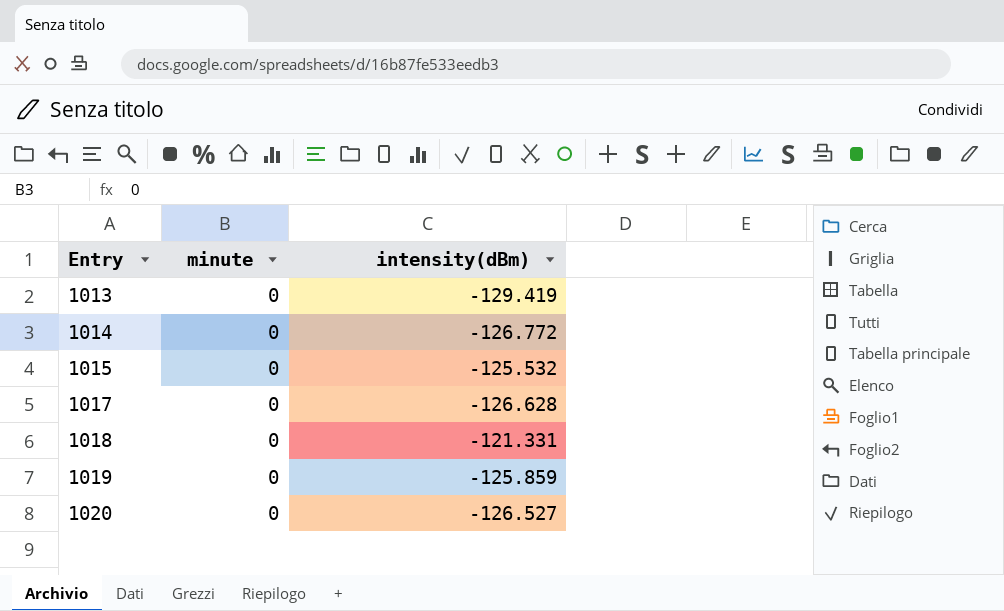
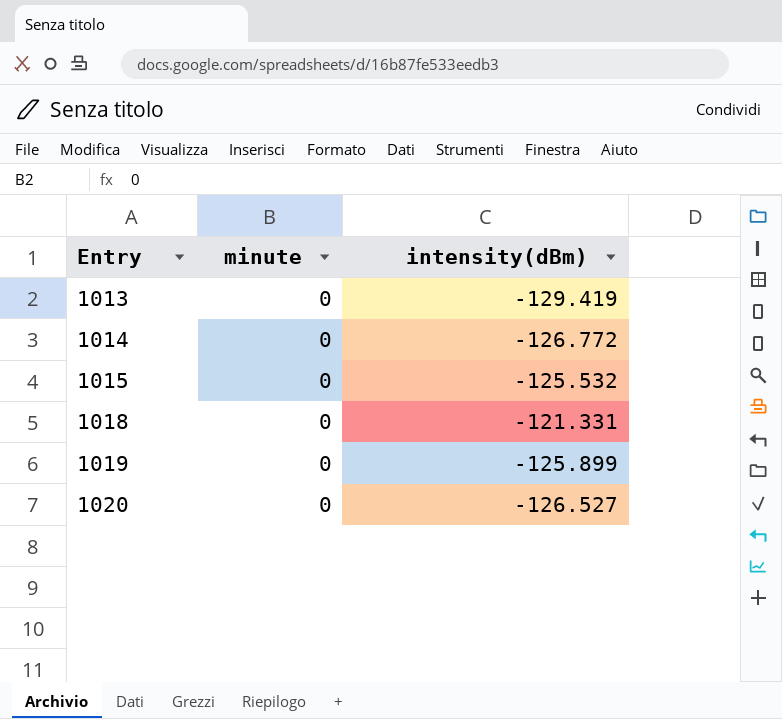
row 1017: 0 | -126.628 -> none
1019 | intensity(dBm): -125.859 -> -125.899

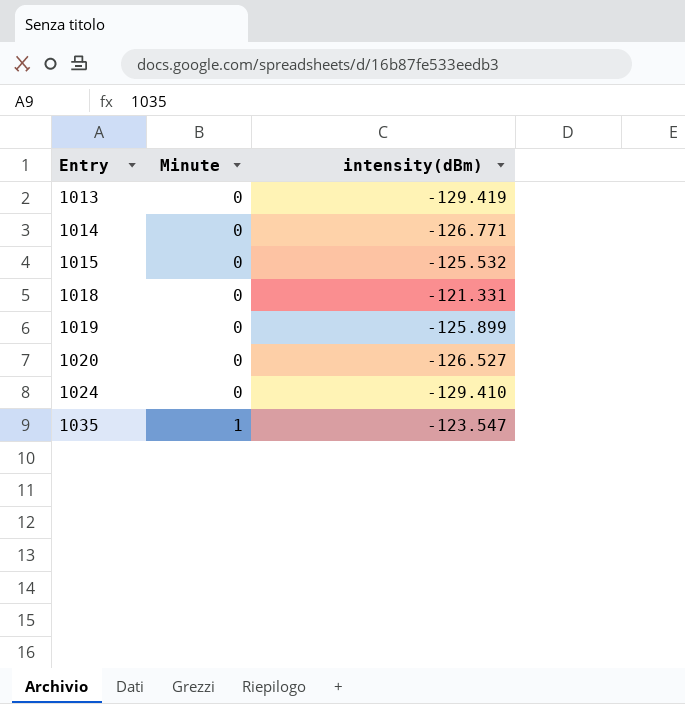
column name: minute -> Minute
1014 | intensity(dBm): -126.772 -> -126.771
row 1024: none -> 0 | -129.410
row 1035: none -> 1 | -123.547

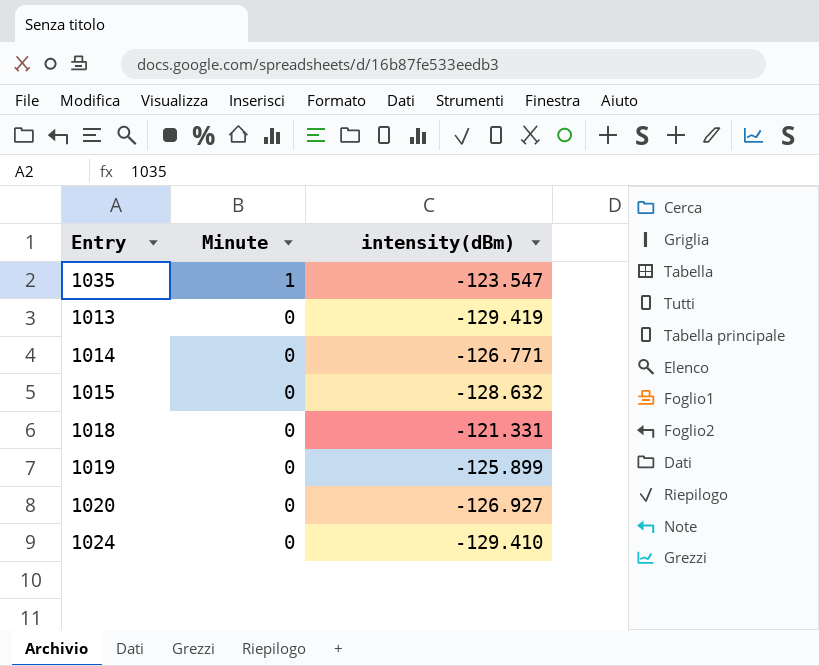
row order: Entry ascending -> Minute descending
1015 | intensity(dBm): -125.532 -> -128.632
1020 | intensity(dBm): -126.527 -> -126.927

